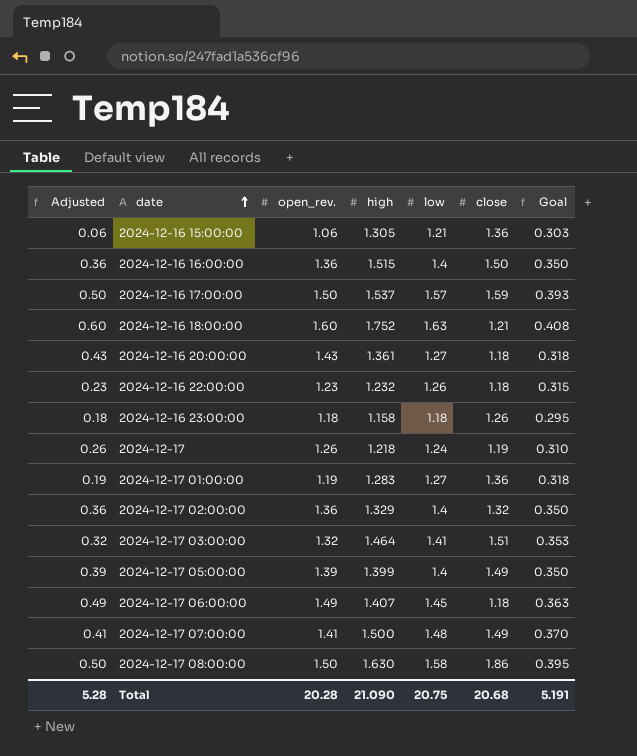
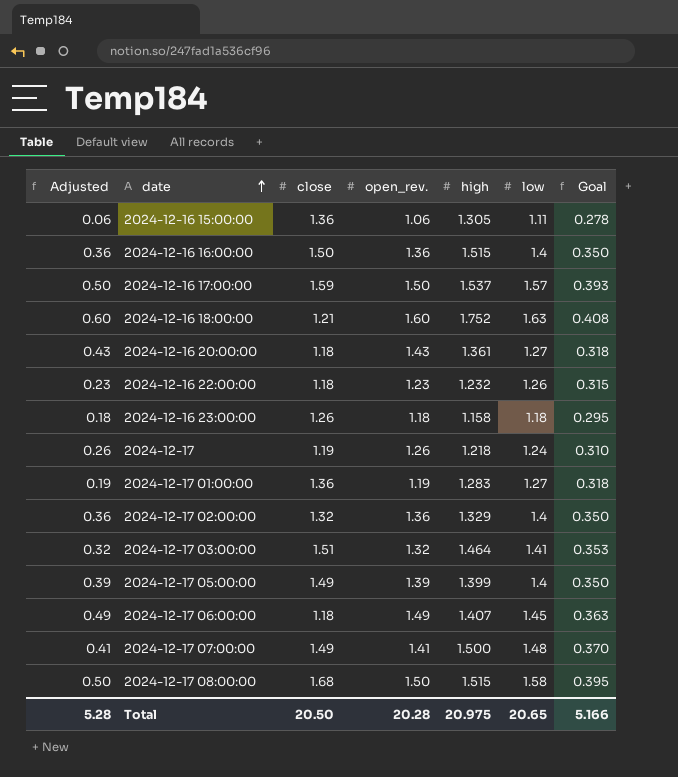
column close | position: 6 -> 3
2024-12-16 15:00:00 | low: 1.21 -> 1.11
2024-12-16 15:00:00 | Goal: 0.303 -> 0.278
2024-12-17 08:00:00 | close: 1.86 -> 1.68
2024-12-17 08:00:00 | high: 1.630 -> 1.515
Total | close: 20.68 -> 20.50
Total | high: 21.090 -> 20.975
Total | low: 20.75 -> 20.65
Total | Goal: 5.191 -> 5.166

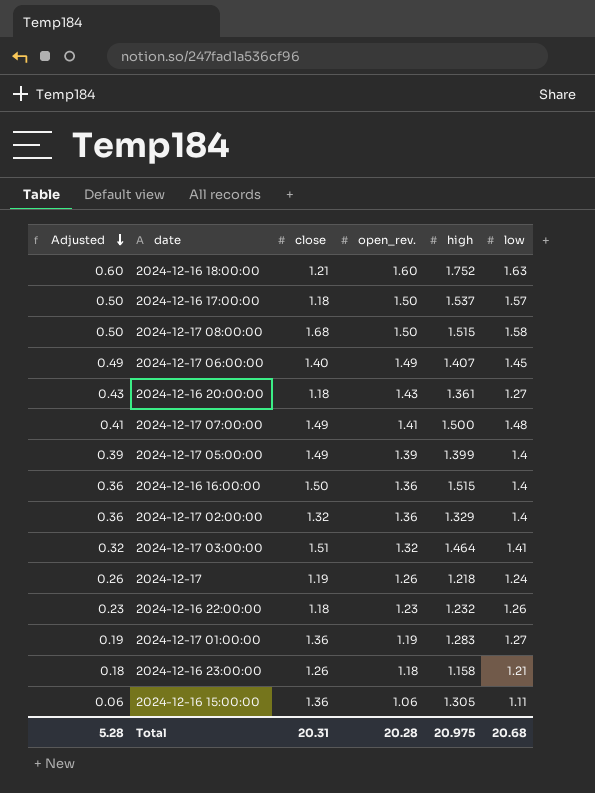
row order: date ascending -> Adjusted descending
column Goal | formula: [low] * 0.25 -> none
2024-12-16 17:00:00 | close: 1.59 -> 1.18
2024-12-17 06:00:00 | close: 1.18 -> 1.40
2024-12-16 23:00:00 | low: 1.18 -> 1.21
Total | close: 20.50 -> 20.31
Total | low: 20.65 -> 20.68

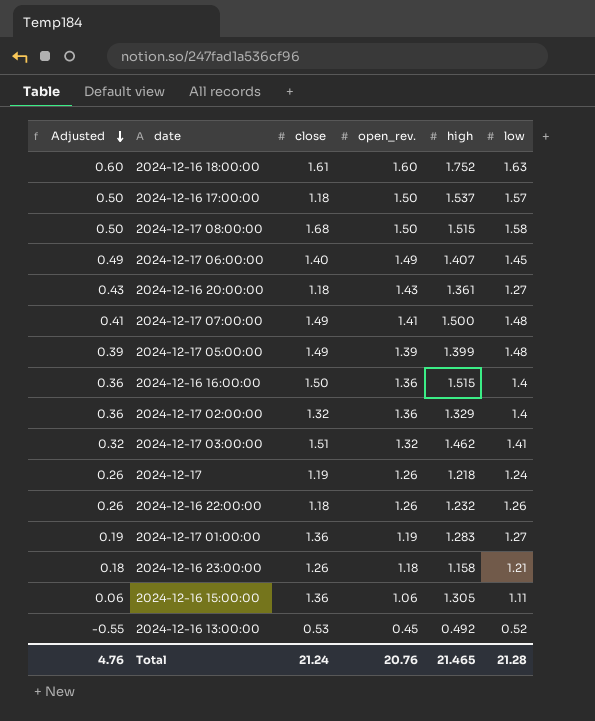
2024-12-16 18:00:00 | close: 1.21 -> 1.61
2024-12-17 05:00:00 | low: 1.4 -> 1.48
2024-12-17 03:00:00 | high: 1.464 -> 1.462
2024-12-16 22:00:00 | Adjusted: 0.23 -> 0.26
2024-12-16 22:00:00 | open_rev.: 1.23 -> 1.26
row 2024-12-16 13:00:00: none -> -0.55 | 0.53 | 0.45 | 0.492 | 0.52
Total | Adjusted: 5.28 -> 4.76
Total | close: 20.31 -> 21.24
Total | open_rev.: 20.28 -> 20.76
Total | high: 20.975 -> 21.465
Total | low: 20.68 -> 21.28

